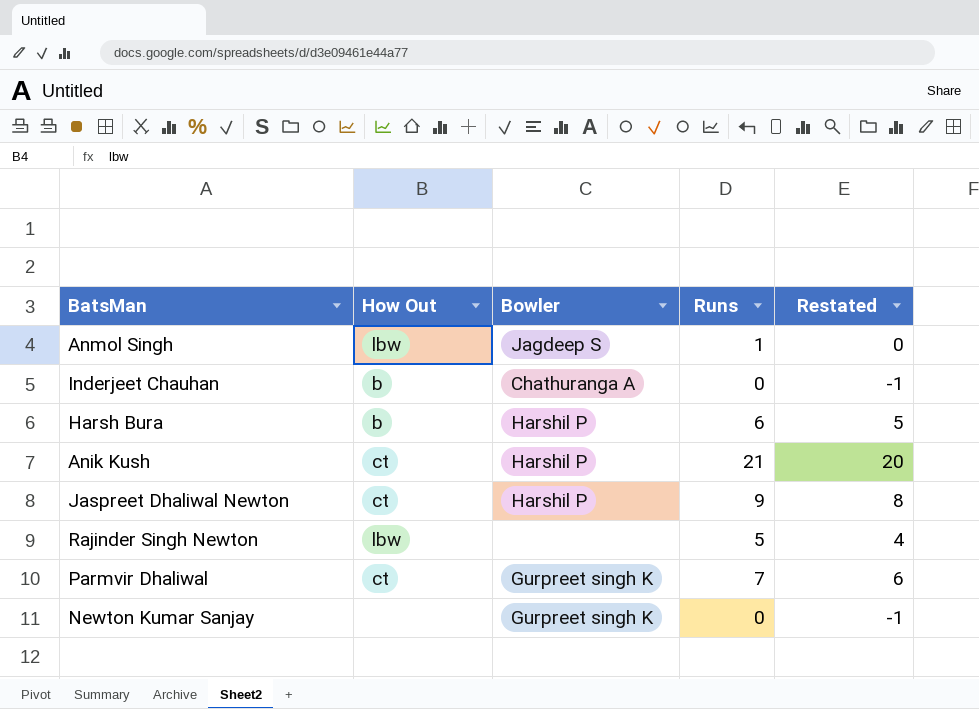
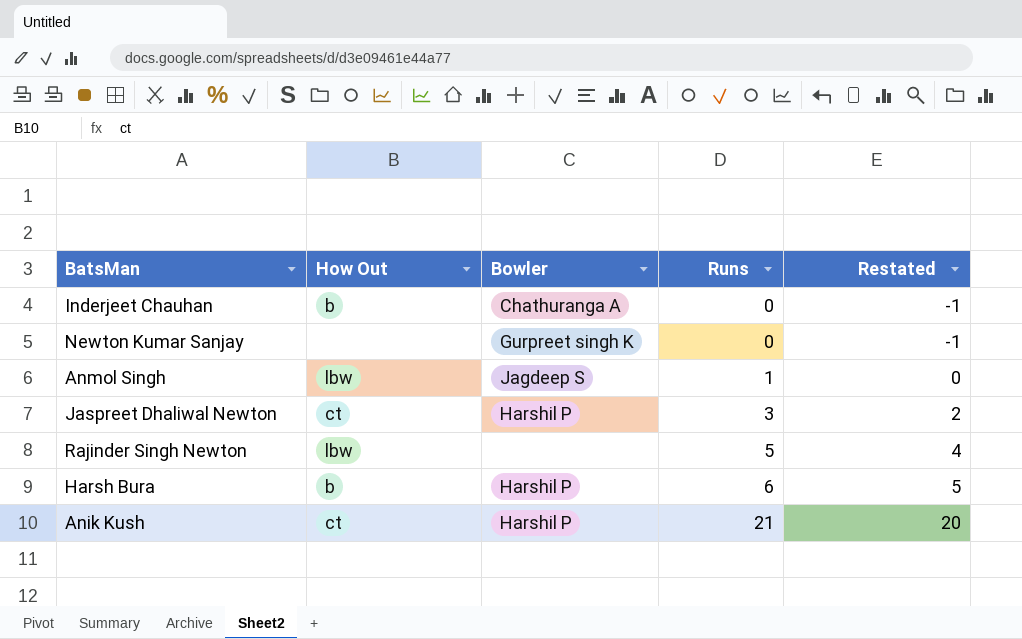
row order: none -> Runs ascending
row Parmvir Dhaliwal: ct | Gurpreet singh K | 7 | 6 -> none
Jaspreet Dhaliwal Newton | Runs: 9 -> 3
Jaspreet Dhaliwal Newton | Restated: 8 -> 2

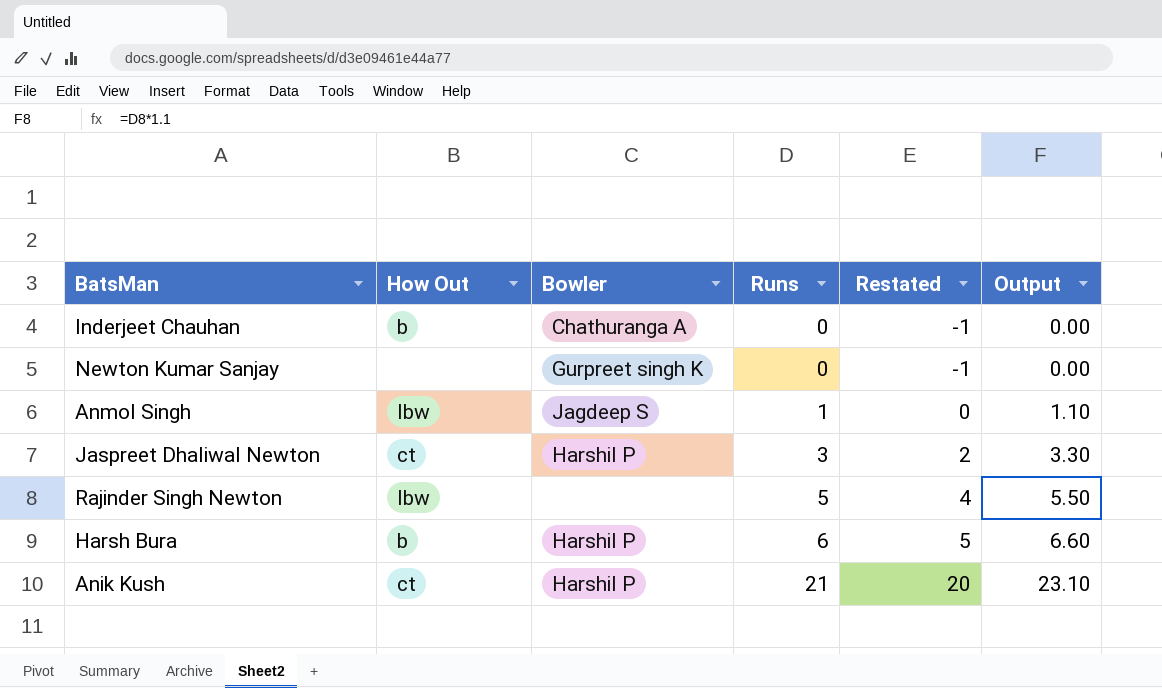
column Output | formula: none -> [Runs] * 1.1

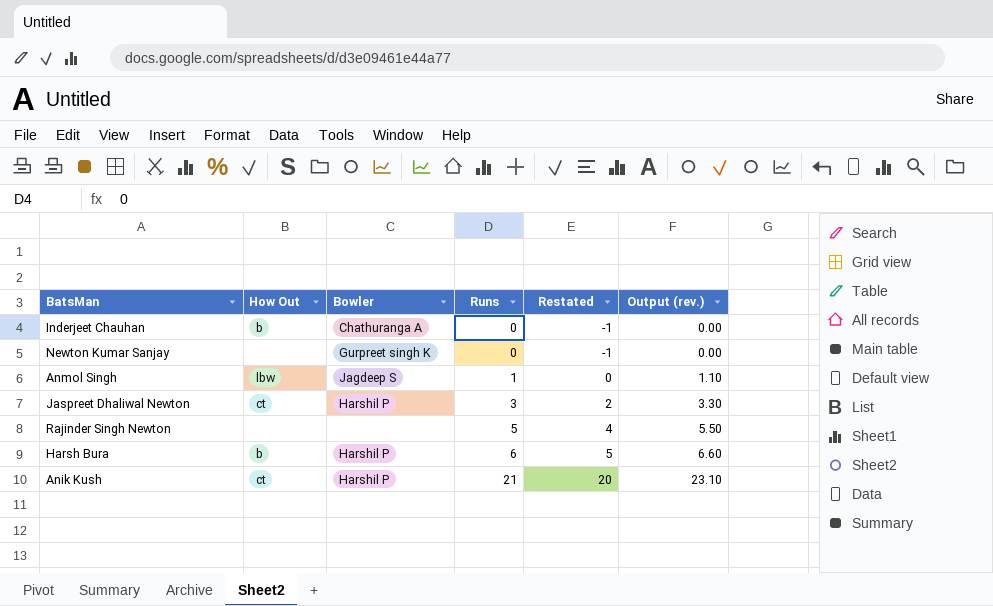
column name: Output -> Output (rev.)
Rajinder Singh Newton | How Out: lbw -> none

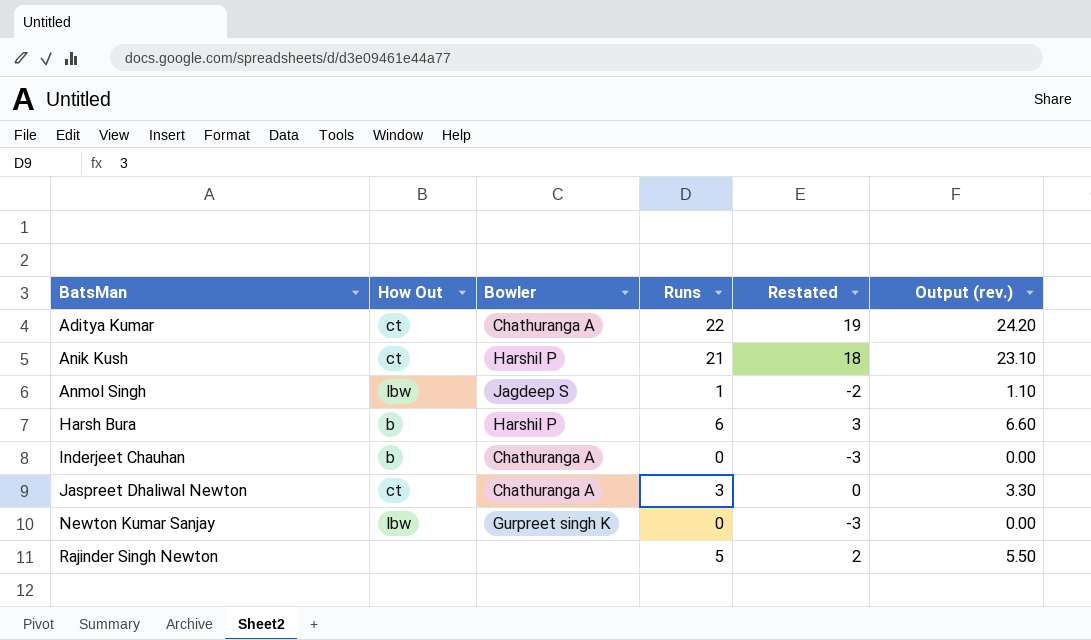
row order: Runs ascending -> BatsMan ascending
column Restated | formula: [Runs] - 1 -> [Runs] - 3
row Aditya Kumar: none -> ct | Chathuranga A | 22 | 19 | 24.20
Jaspreet Dhaliwal Newton | Bowler: Harshil P -> Chathuranga A
Newton Kumar Sanjay | How Out: none -> lbw

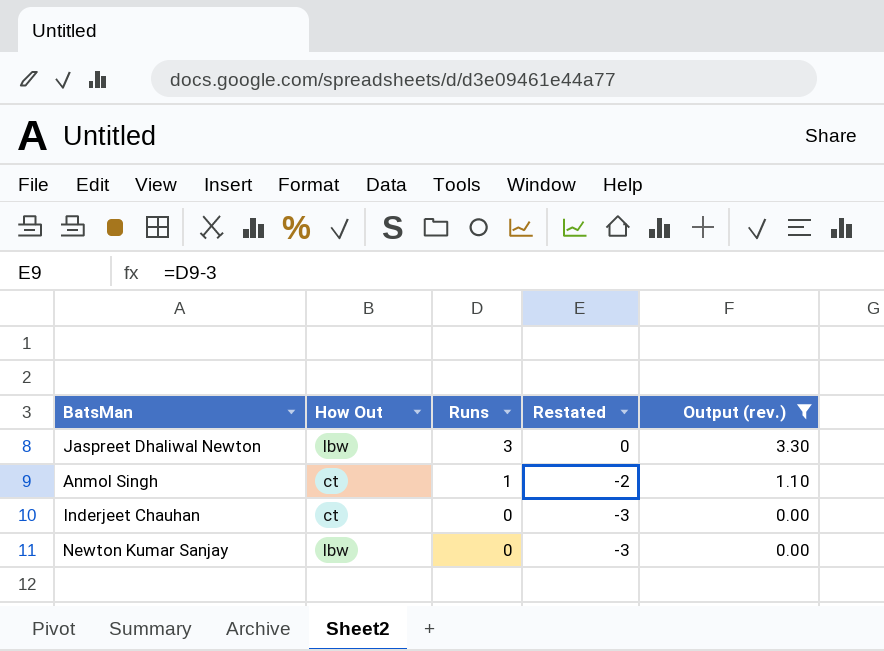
filter: none -> Output (rev.) <= 3.30
row order: BatsMan ascending -> Runs descending
column Bowler | position: 3 -> none
Jaspreet Dhaliwal Newton | How Out: ct -> lbw
Anmol Singh | How Out: lbw -> ct
Inderjeet Chauhan | How Out: b -> ct

